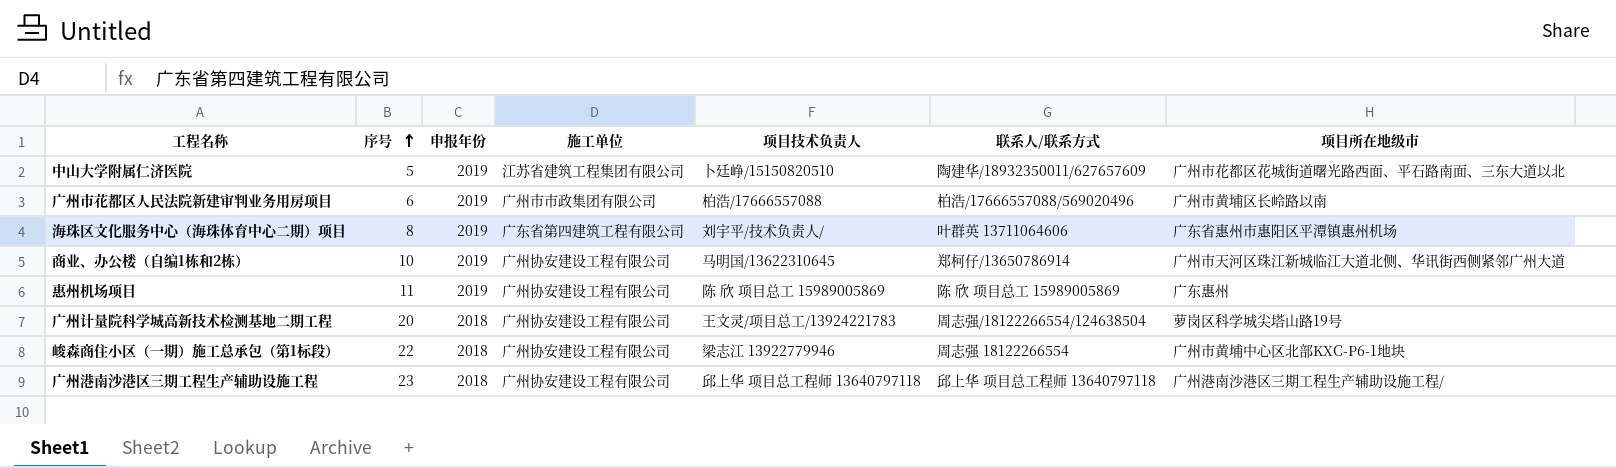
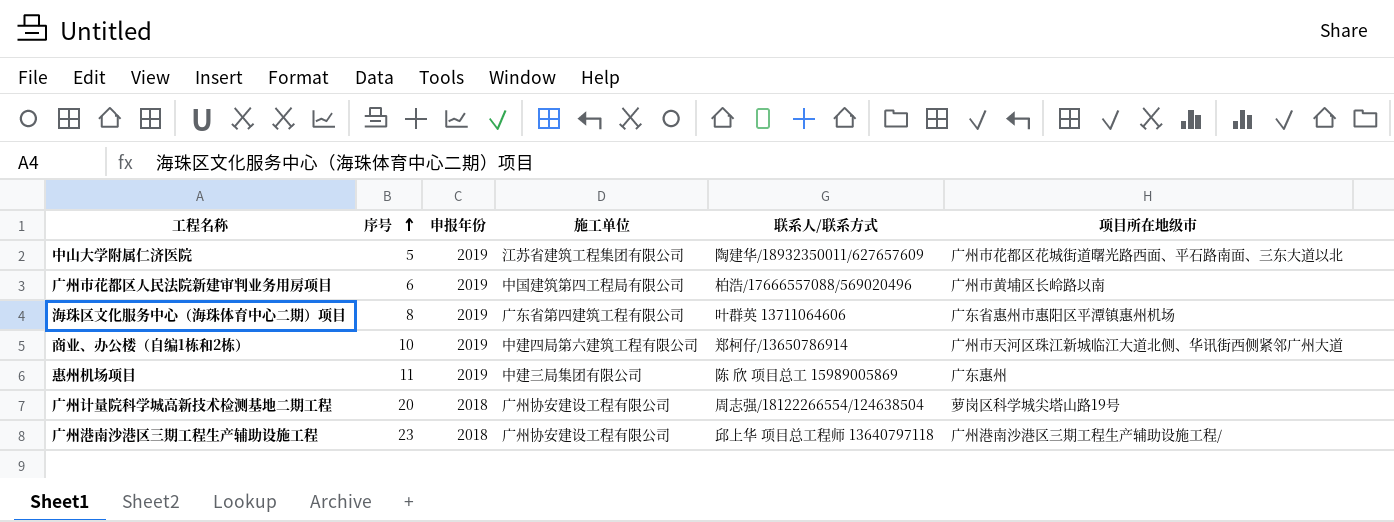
column 项目技术负责人 | position: 5 -> none
row 峻森商住小区（一期）施工总承包（第1标段）: 22 | 2018 | 广州协安建设工程有限公司 | 梁志江 13922779946 | 周志强 18122266554 | 广州市黄埔中心区北部KXC-P6-1地块 -> none
广州市花都区人民法院新建审判业务用房项目 | 施工单位: 广州市市政集团有限公司 -> 中国建筑第四工程局有限公司
商业、办公楼（自编1栋和2栋） | 施工单位: 广州协安建设工程有限公司 -> 中建四局第六建筑工程有限公司
惠州机场项目 | 施工单位: 广州协安建设工程有限公司 -> 中建三局集团有限公司

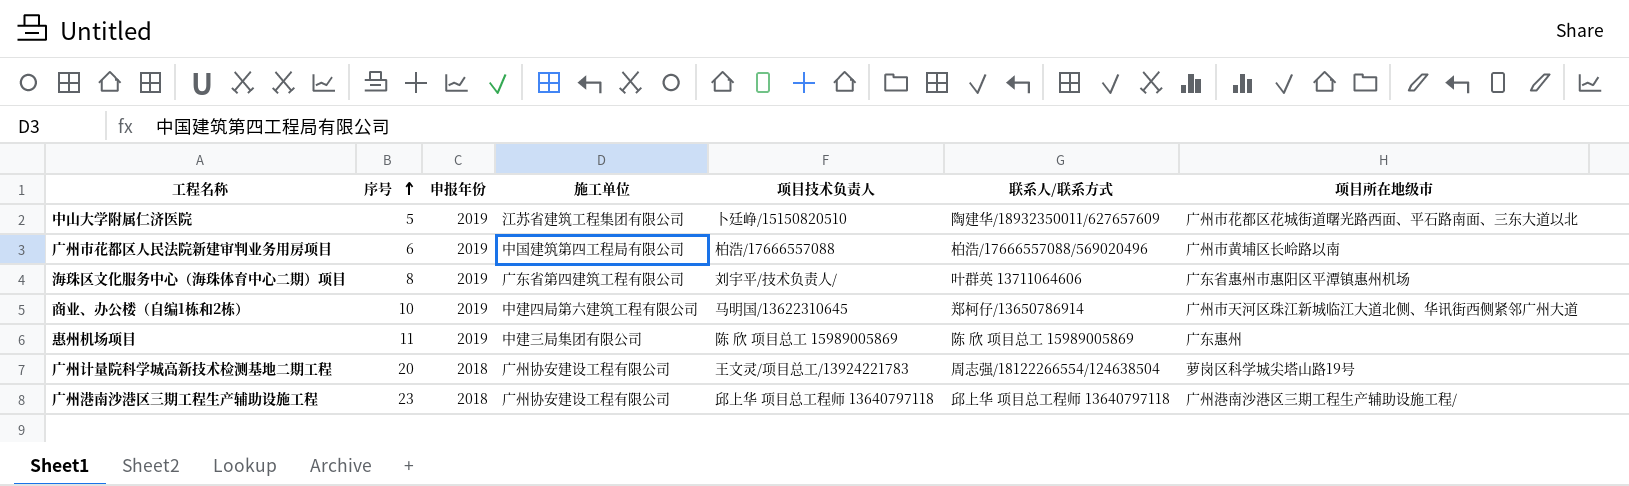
column 项目技术负责人 | position: none -> 5

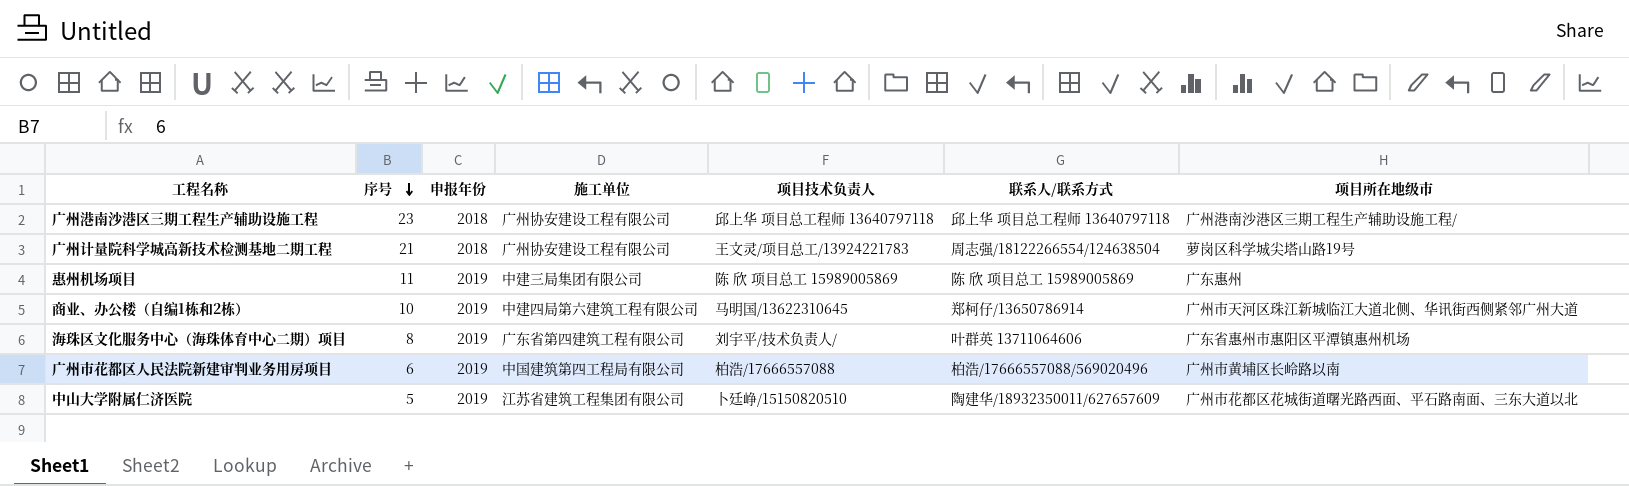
row order: 序号 ascending -> 序号 descending
广州计量院科学城高新技术检测基地二期工程 | 序号: 20 -> 21

